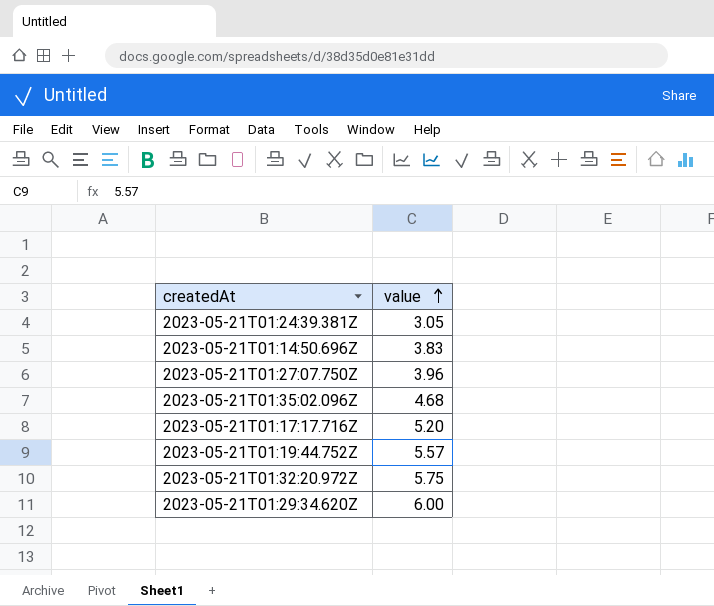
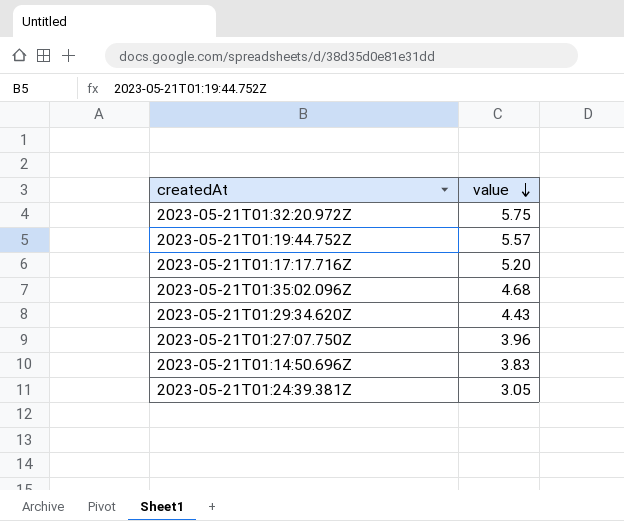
row order: value ascending -> value descending
2023-05-21T01:29:34.620Z | value: 6.00 -> 4.43

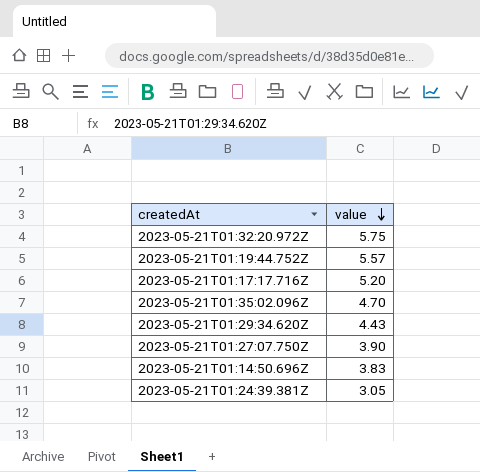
2023-05-21T01:35:02.096Z | value: 4.68 -> 4.70
2023-05-21T01:27:07.750Z | value: 3.96 -> 3.90

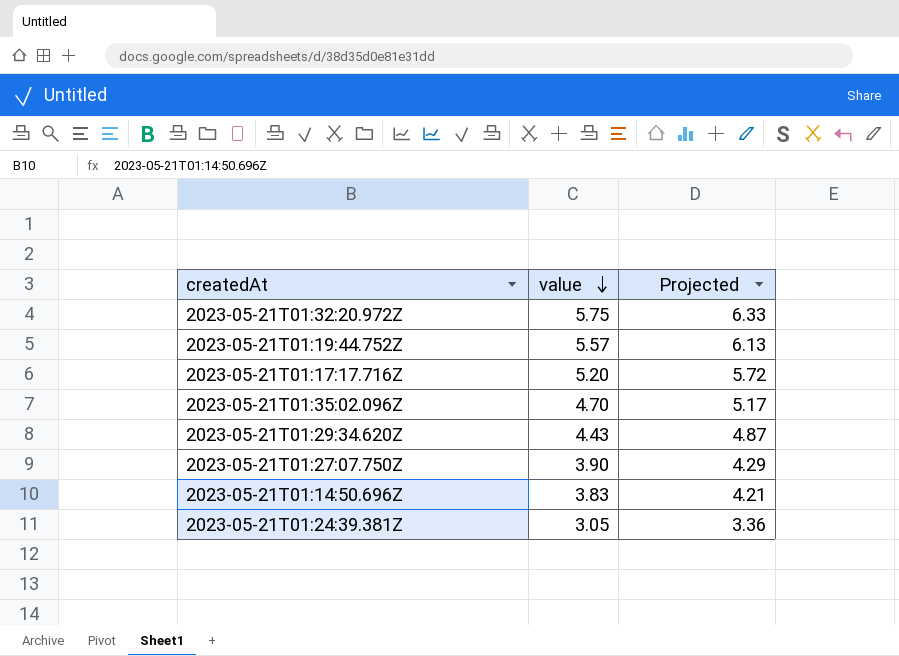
column Projected | formula: none -> [value] * 1.1

